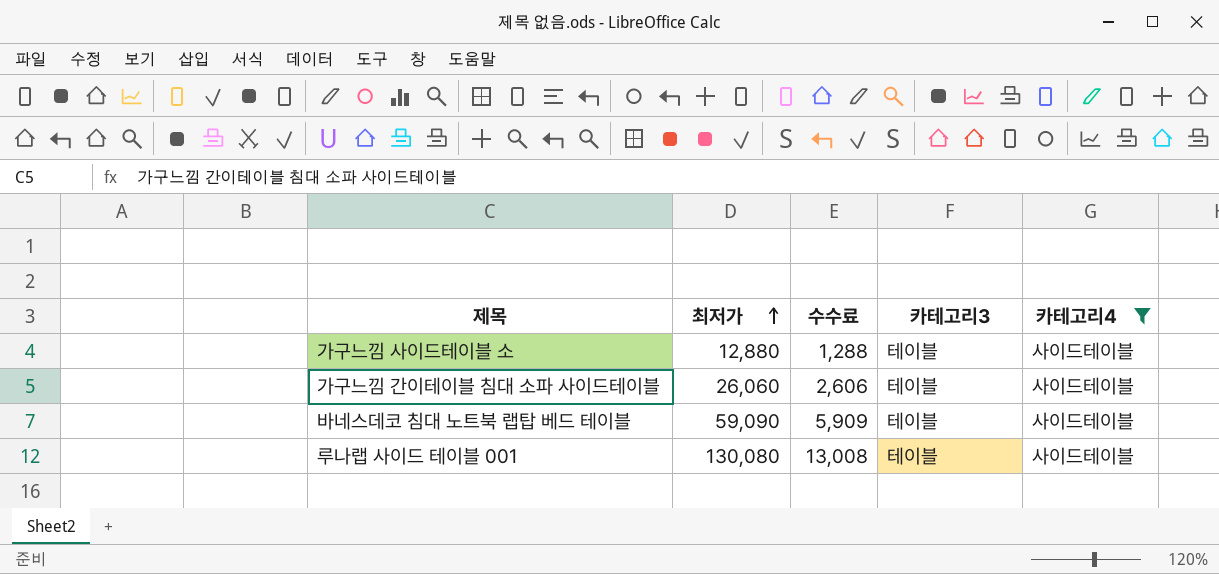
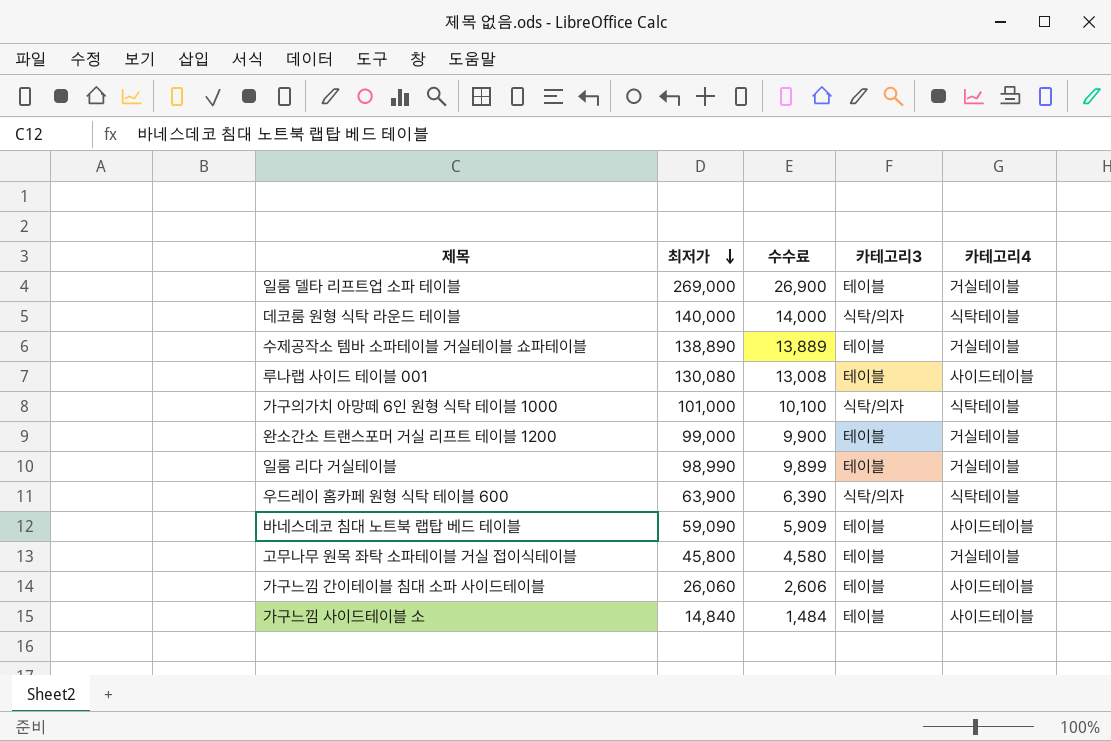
filter: 카테고리4 = 사이드테이블 -> none
row order: 최저가 ascending -> 최저가 descending
가구느낌 사이드테이블 소 | 최저가: 12,880 -> 14,840
가구느낌 사이드테이블 소 | 수수료: 1,288 -> 1,484

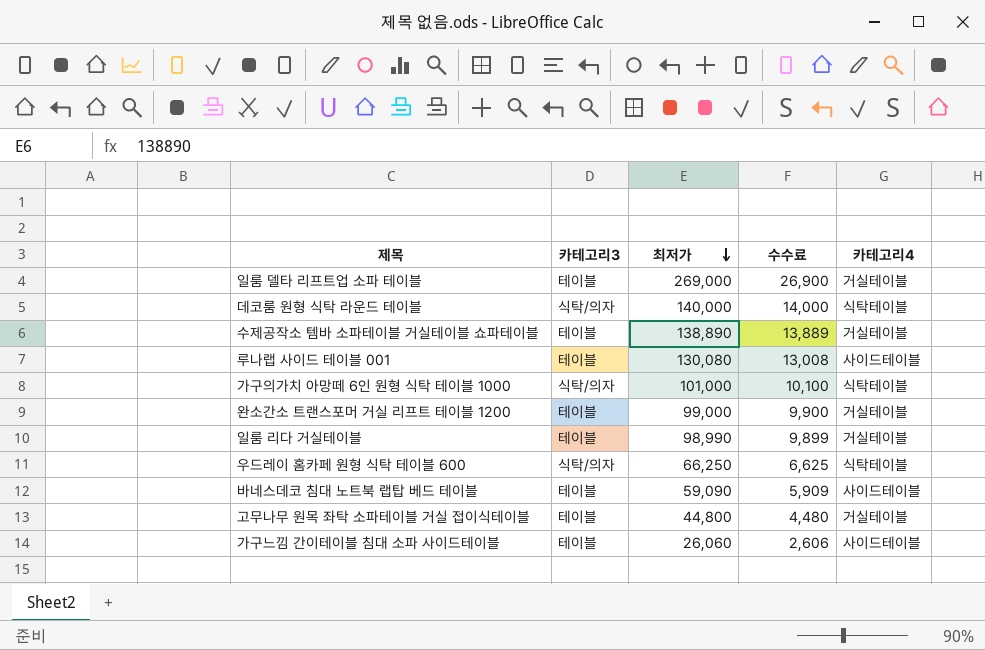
column 카테고리3 | position: 4 -> 2
row 가구느낌 사이드테이블 소: 14,840 | 1,484 | 테이블 | 사이드테이블 -> none
우드레이 홈카페 원형 식탁 테이블 600 | 최저가: 63,900 -> 66,250
우드레이 홈카페 원형 식탁 테이블 600 | 수수료: 6,390 -> 6,625
고무나무 원목 좌탁 소파테이블 거실 접이식테이블 | 최저가: 45,800 -> 44,800
고무나무 원목 좌탁 소파테이블 거실 접이식테이블 | 수수료: 4,580 -> 4,480

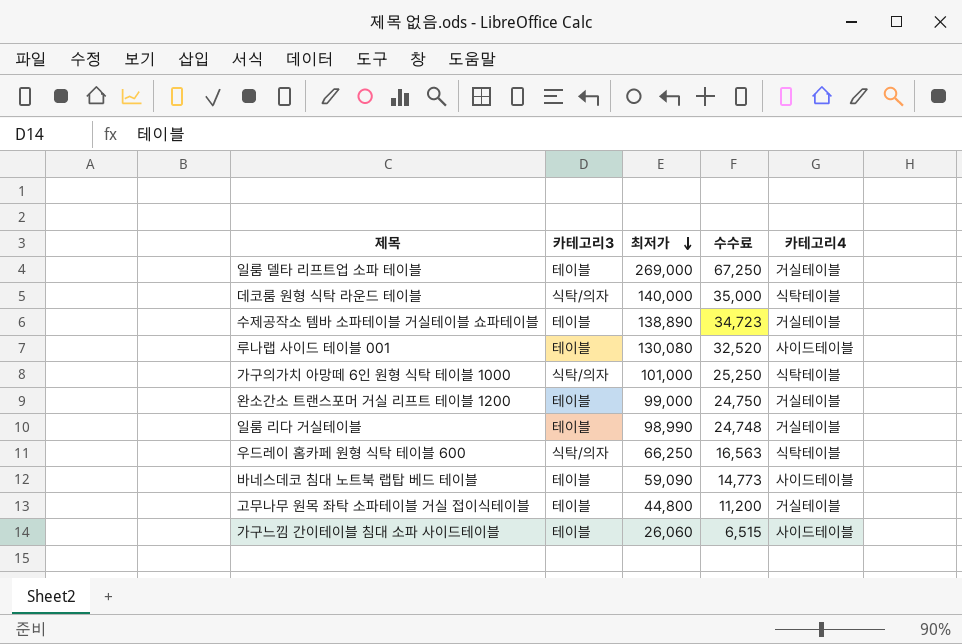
column 수수료 | formula: [최저가] * 0.1 -> [최저가] * 0.25

